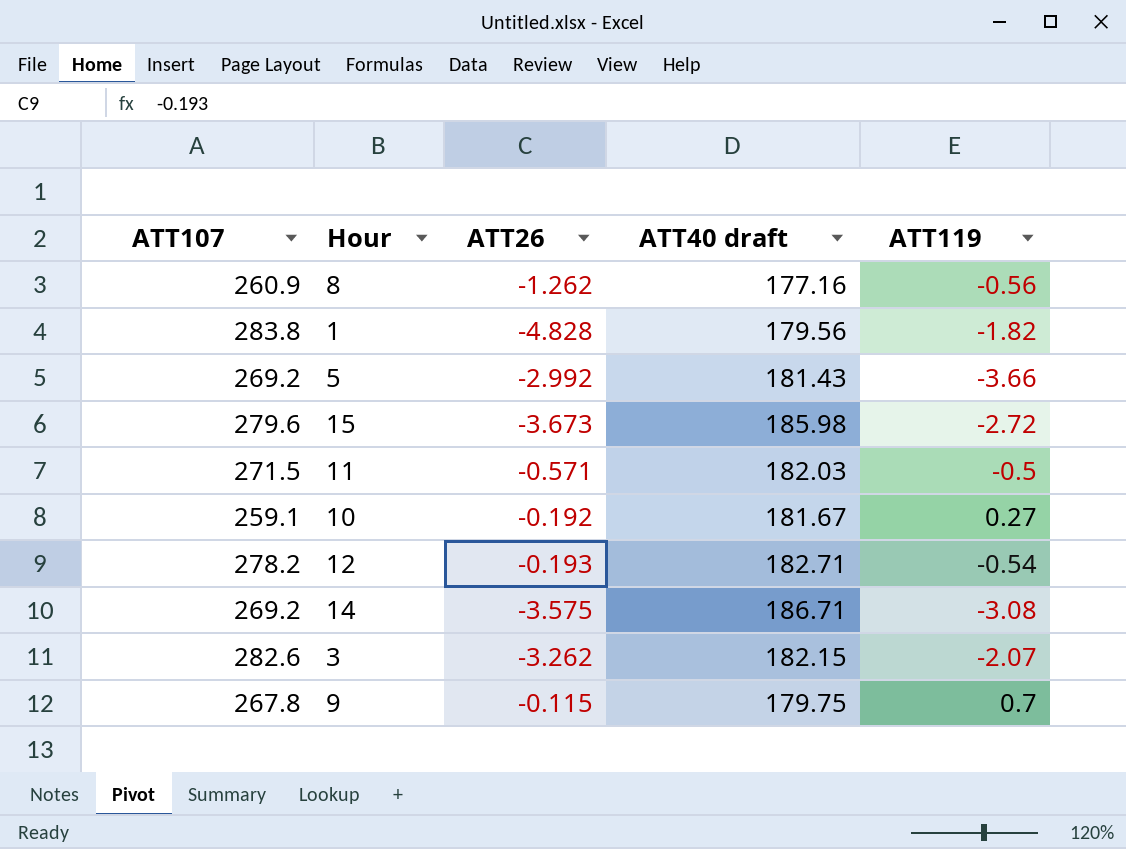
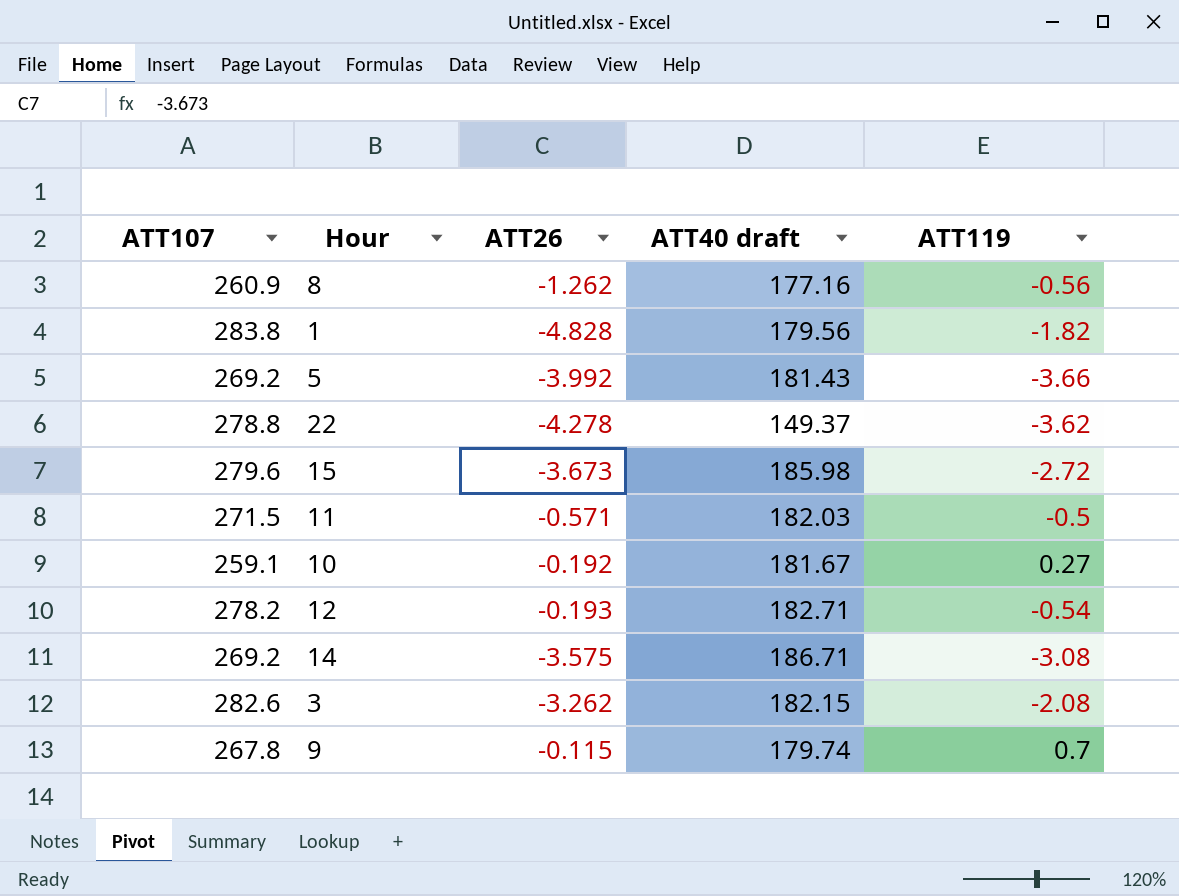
5 | ATT26: -2.992 -> -3.992
row 22: none -> 278.8 | -4.278 | 149.37 | -3.62
3 | ATT119: -2.07 -> -2.08
9 | ATT40 draft: 179.75 -> 179.74

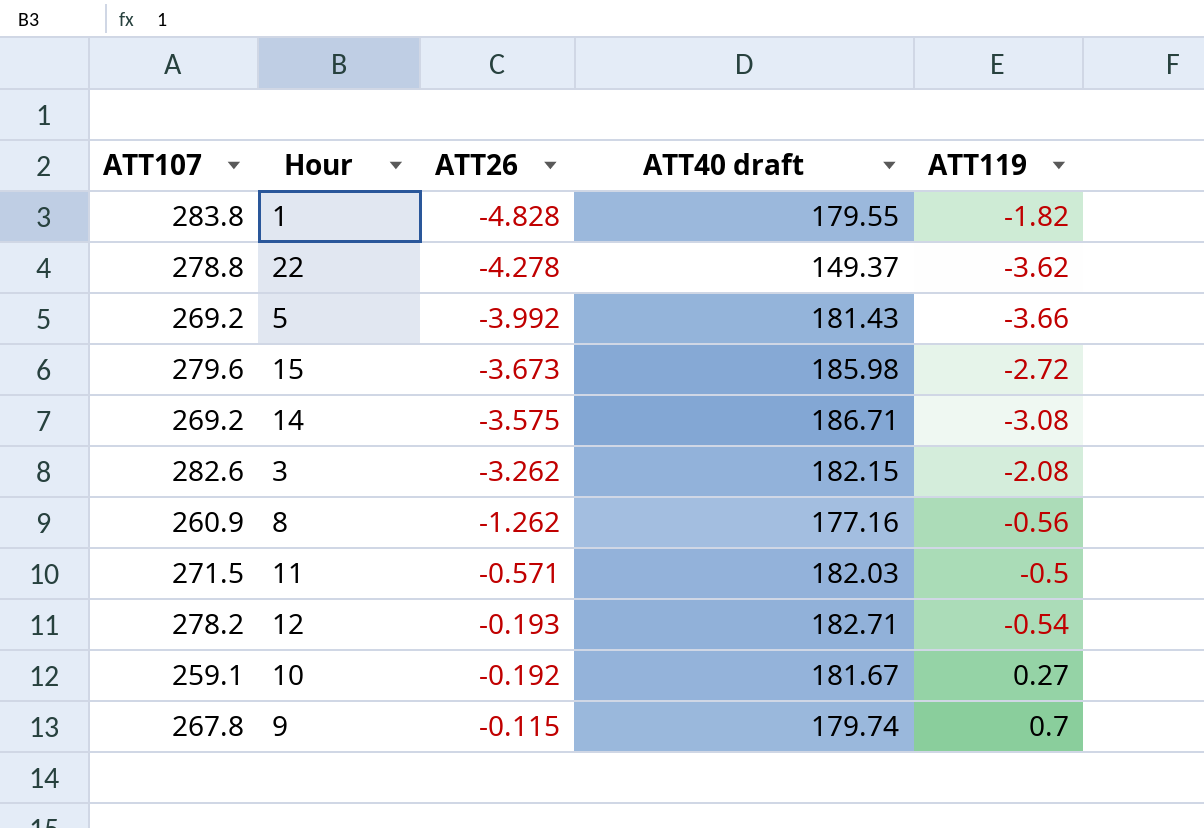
row order: none -> ATT26 ascending
1 | ATT40 draft: 179.56 -> 179.55

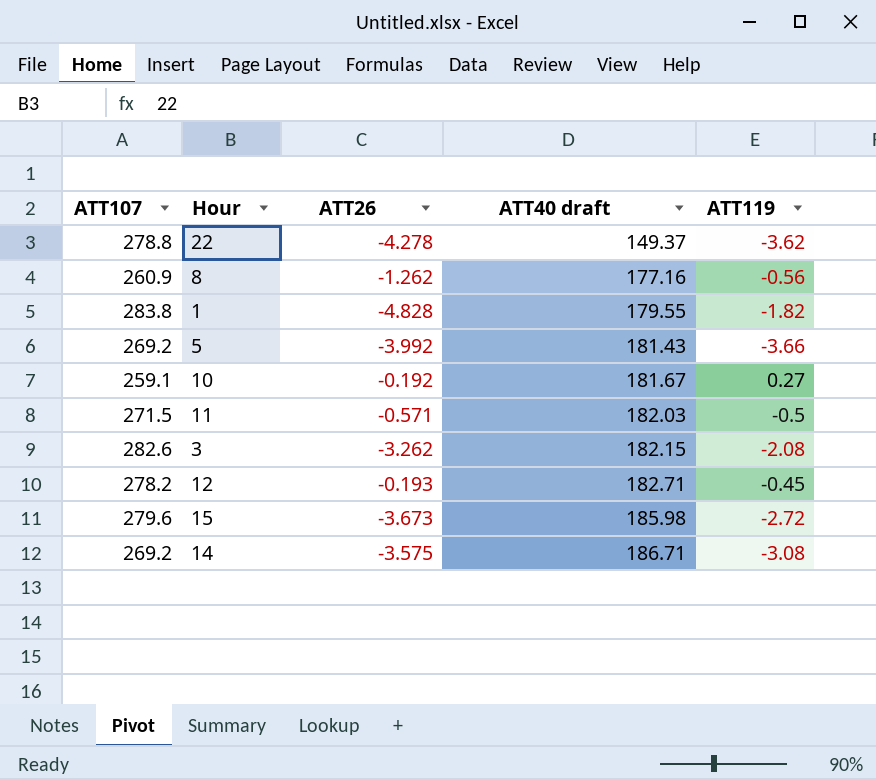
row order: ATT26 ascending -> ATT40 draft ascending
row 9: 267.8 | -0.115 | 179.74 | 0.7 -> none
12 | ATT119: -0.54 -> -0.45

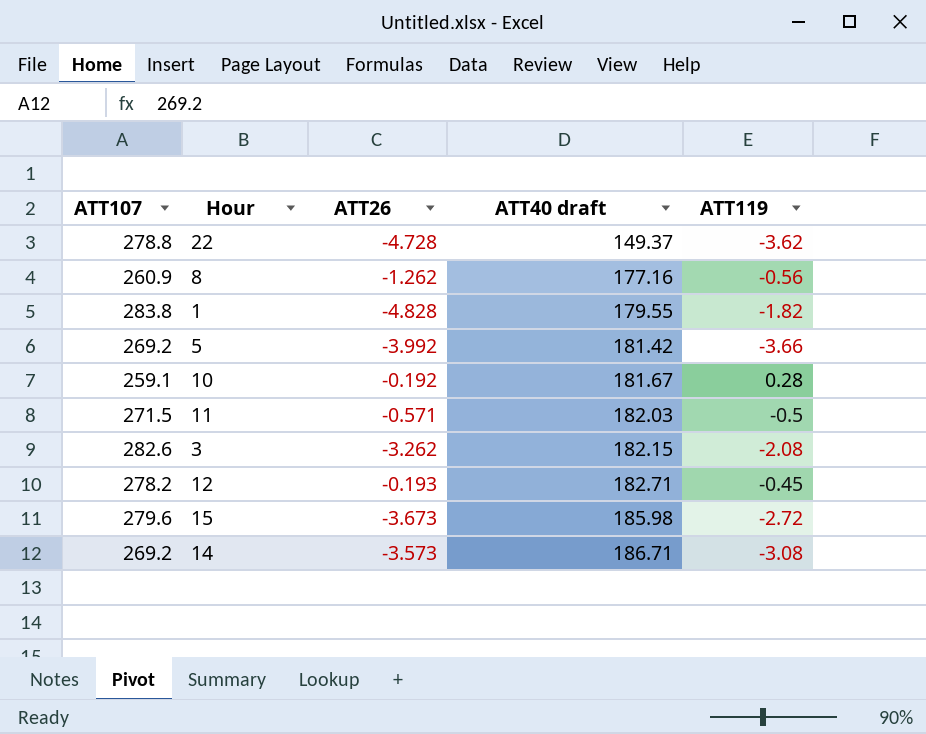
22 | ATT26: -4.278 -> -4.728
5 | ATT40 draft: 181.43 -> 181.42
10 | ATT119: 0.27 -> 0.28
14 | ATT26: -3.575 -> -3.573

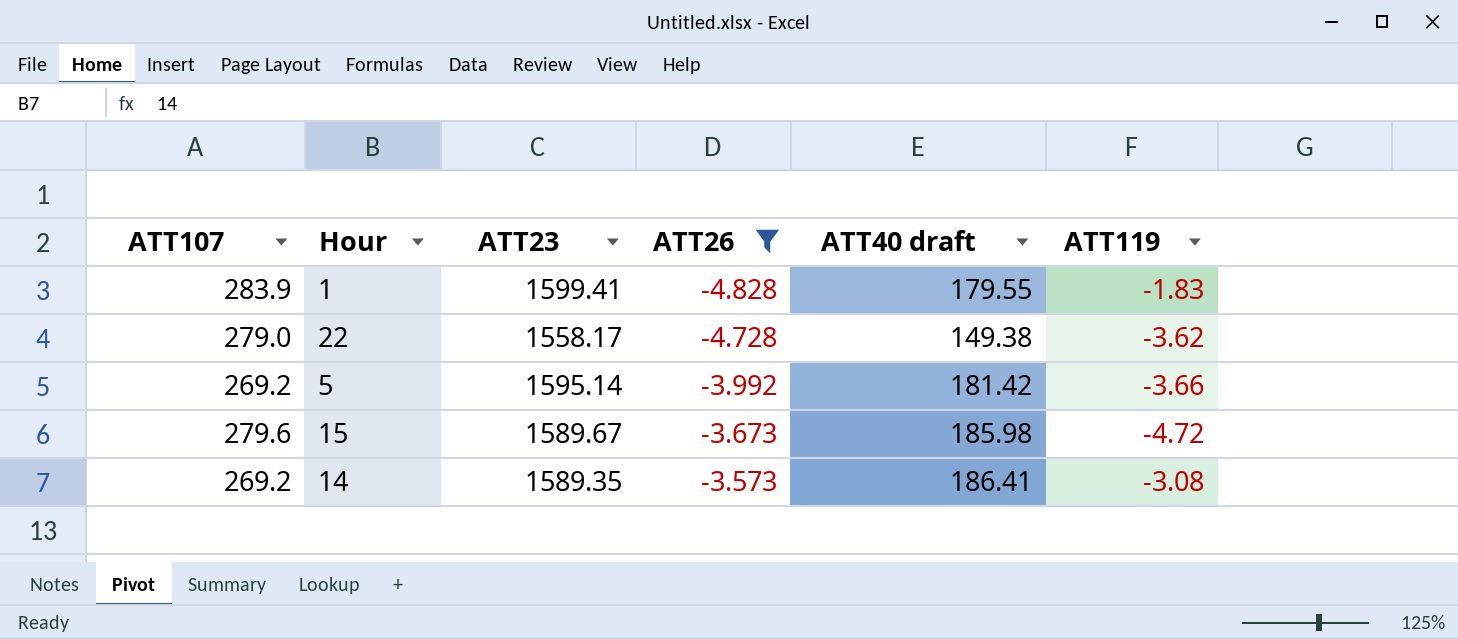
filter: none -> ATT26 <= -3.573
row order: ATT40 draft ascending -> ATT26 ascending
column ATT23 | position: none -> 3
1 | ATT107: 283.8 -> 283.9
1 | ATT119: -1.82 -> -1.83
22 | ATT107: 278.8 -> 279.0
22 | ATT40 draft: 149.37 -> 149.38
15 | ATT119: -2.72 -> -4.72
14 | ATT40 draft: 186.71 -> 186.41

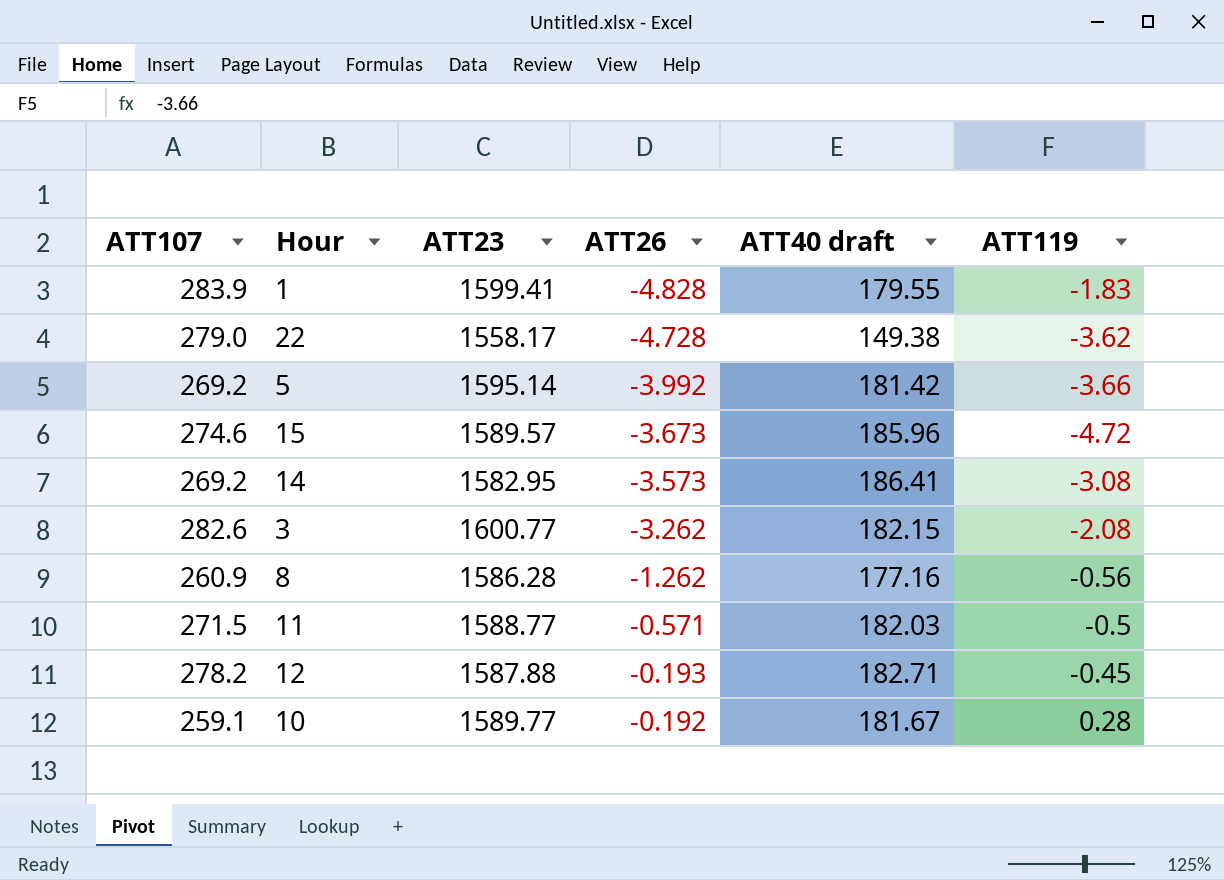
filter: ATT26 <= -3.573 -> none
15 | ATT107: 279.6 -> 274.6
15 | ATT23: 1589.67 -> 1589.57
15 | ATT40 draft: 185.98 -> 185.96
14 | ATT23: 1589.35 -> 1582.95

